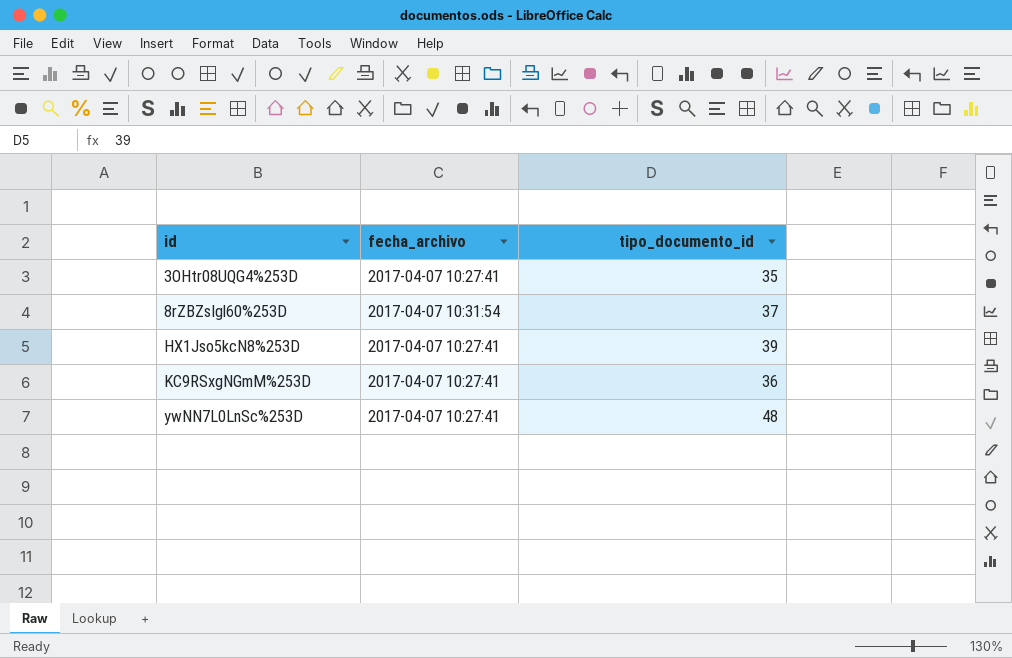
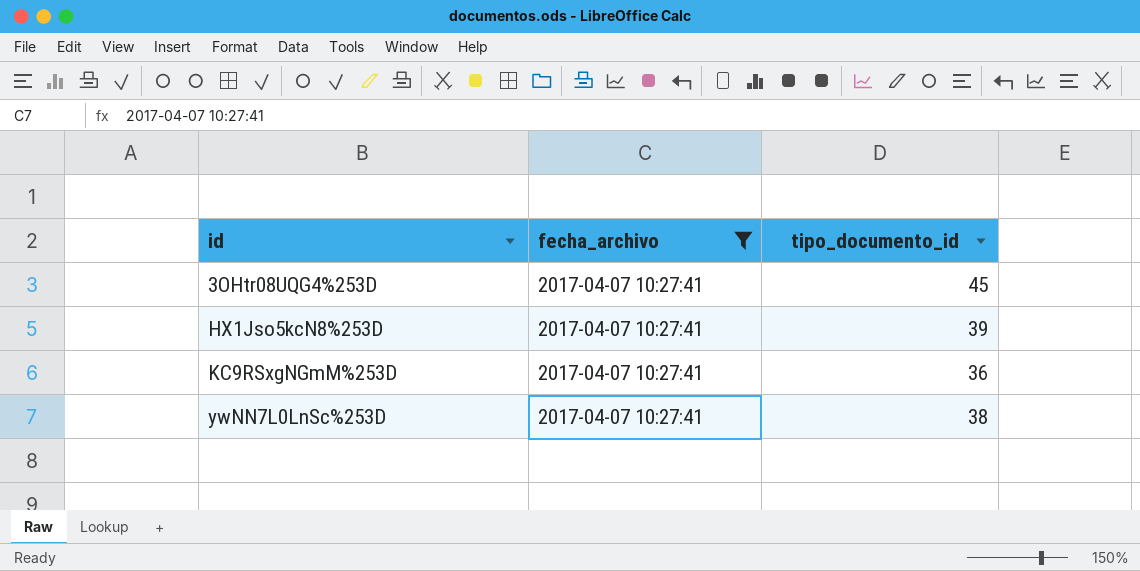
filter: none -> fecha_archivo = 2017-04-07 10:27:41
3OHtr08UQG4%253D | tipo_documento_id: 35 -> 45
ywNN7L0LnSc%253D | tipo_documento_id: 48 -> 38

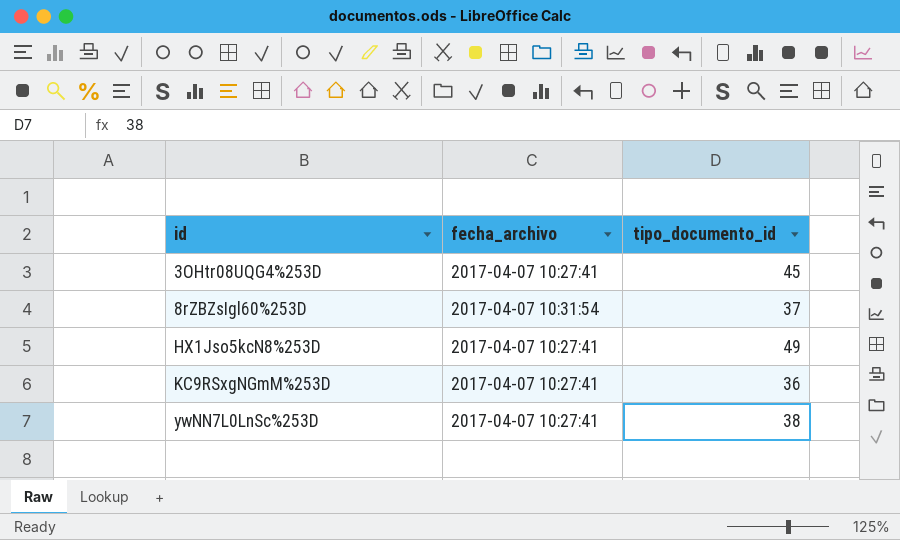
filter: fecha_archivo = 2017-04-07 10:27:41 -> none
HX1Jso5kcN8%253D | tipo_documento_id: 39 -> 49

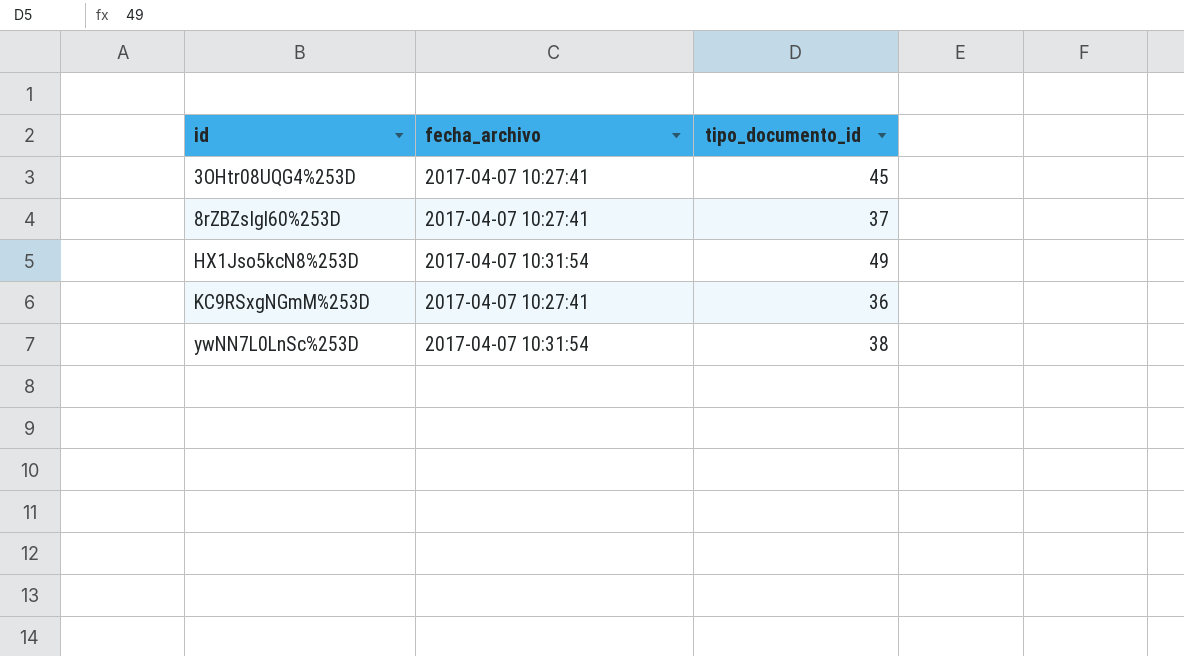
8rZBZsIgl60%253D | fecha_archivo: 2017-04-07 10:31:54 -> 2017-04-07 10:27:41
HX1Jso5kcN8%253D | fecha_archivo: 2017-04-07 10:27:41 -> 2017-04-07 10:31:54
ywNN7L0LnSc%253D | fecha_archivo: 2017-04-07 10:27:41 -> 2017-04-07 10:31:54

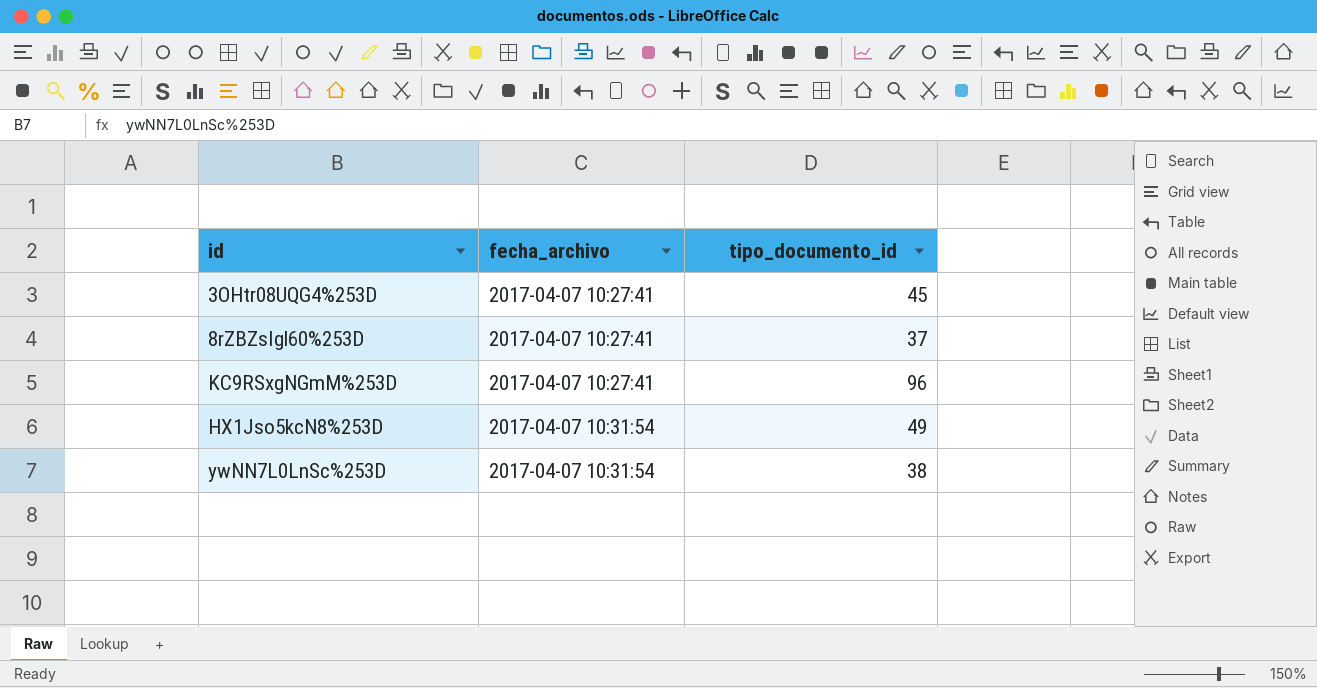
row order: id ascending -> fecha_archivo ascending
KC9RSxgNGmM%253D | tipo_documento_id: 36 -> 96

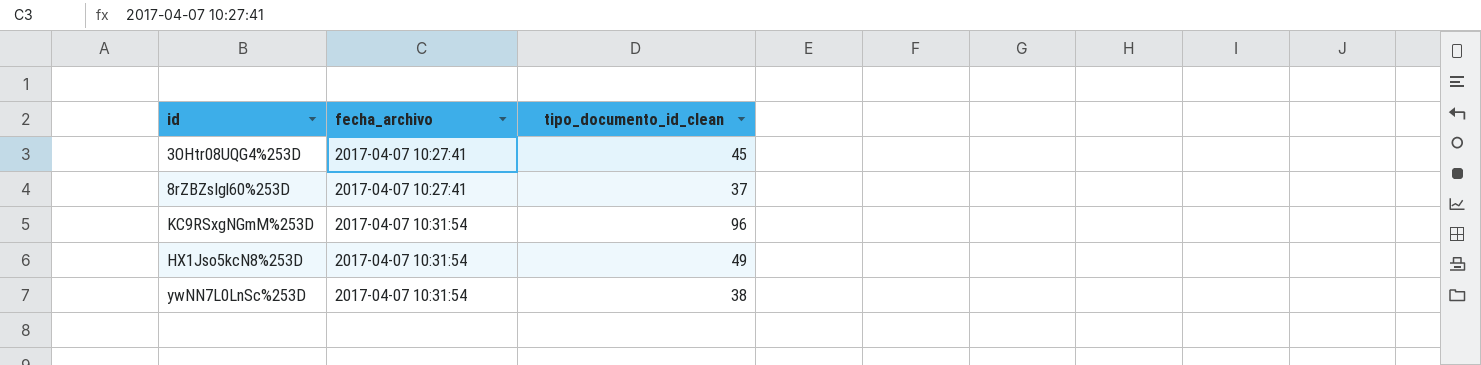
column name: tipo_documento_id -> tipo_documento_id_clean
KC9RSxgNGmM%253D | fecha_archivo: 2017-04-07 10:27:41 -> 2017-04-07 10:31:54

